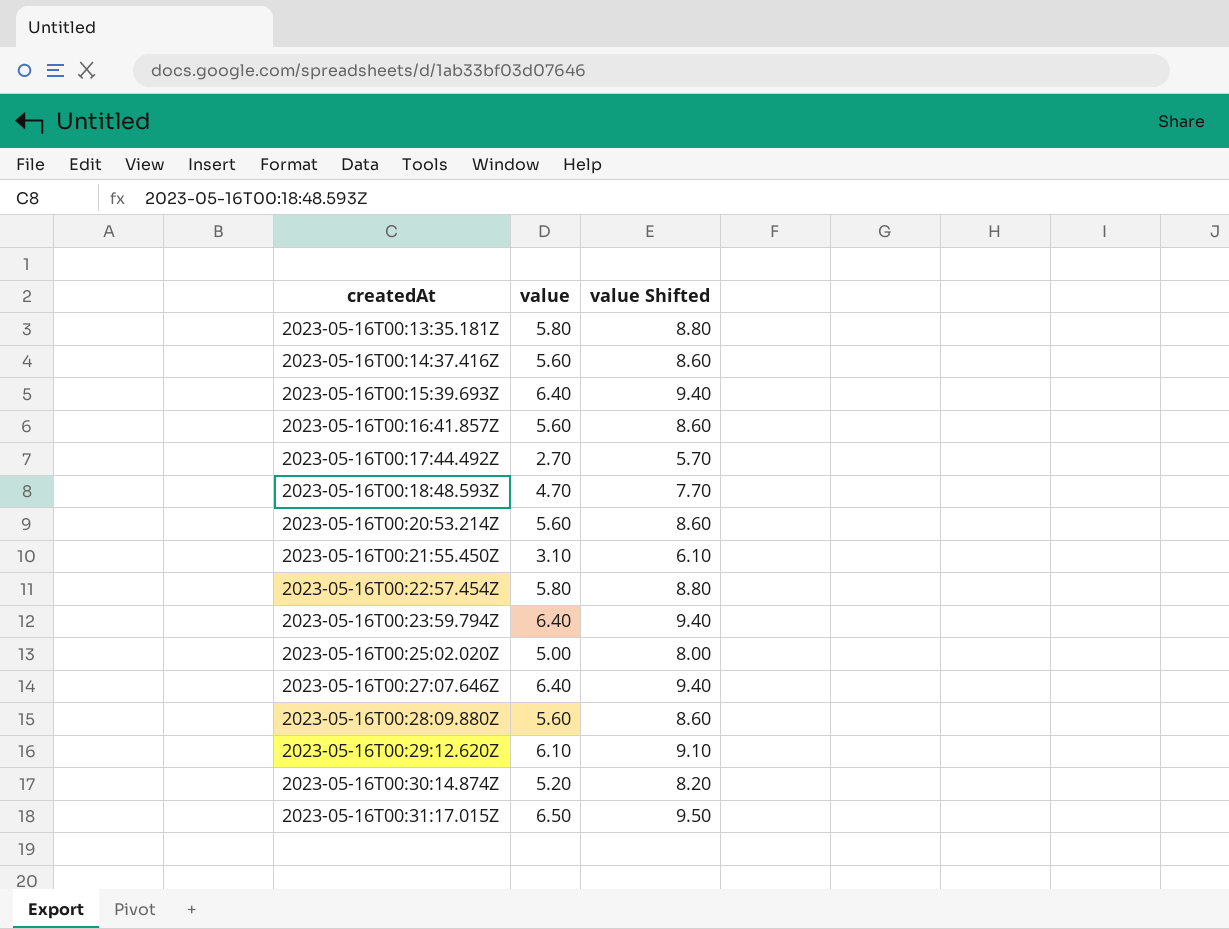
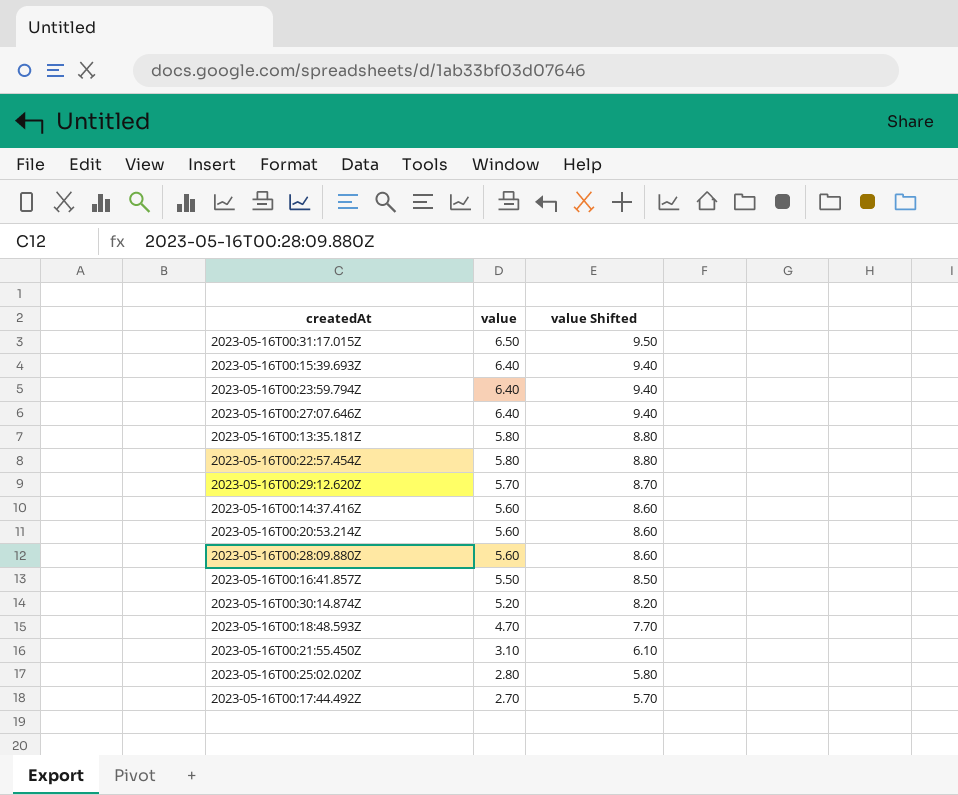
row order: createdAt ascending -> value descending
2023-05-16T00:29:12.620Z | value: 6.10 -> 5.70
2023-05-16T00:29:12.620Z | value Shifted: 9.10 -> 8.70
2023-05-16T00:16:41.857Z | value: 5.60 -> 5.50
2023-05-16T00:16:41.857Z | value Shifted: 8.60 -> 8.50
2023-05-16T00:25:02.020Z | value: 5.00 -> 2.80
2023-05-16T00:25:02.020Z | value Shifted: 8.00 -> 5.80

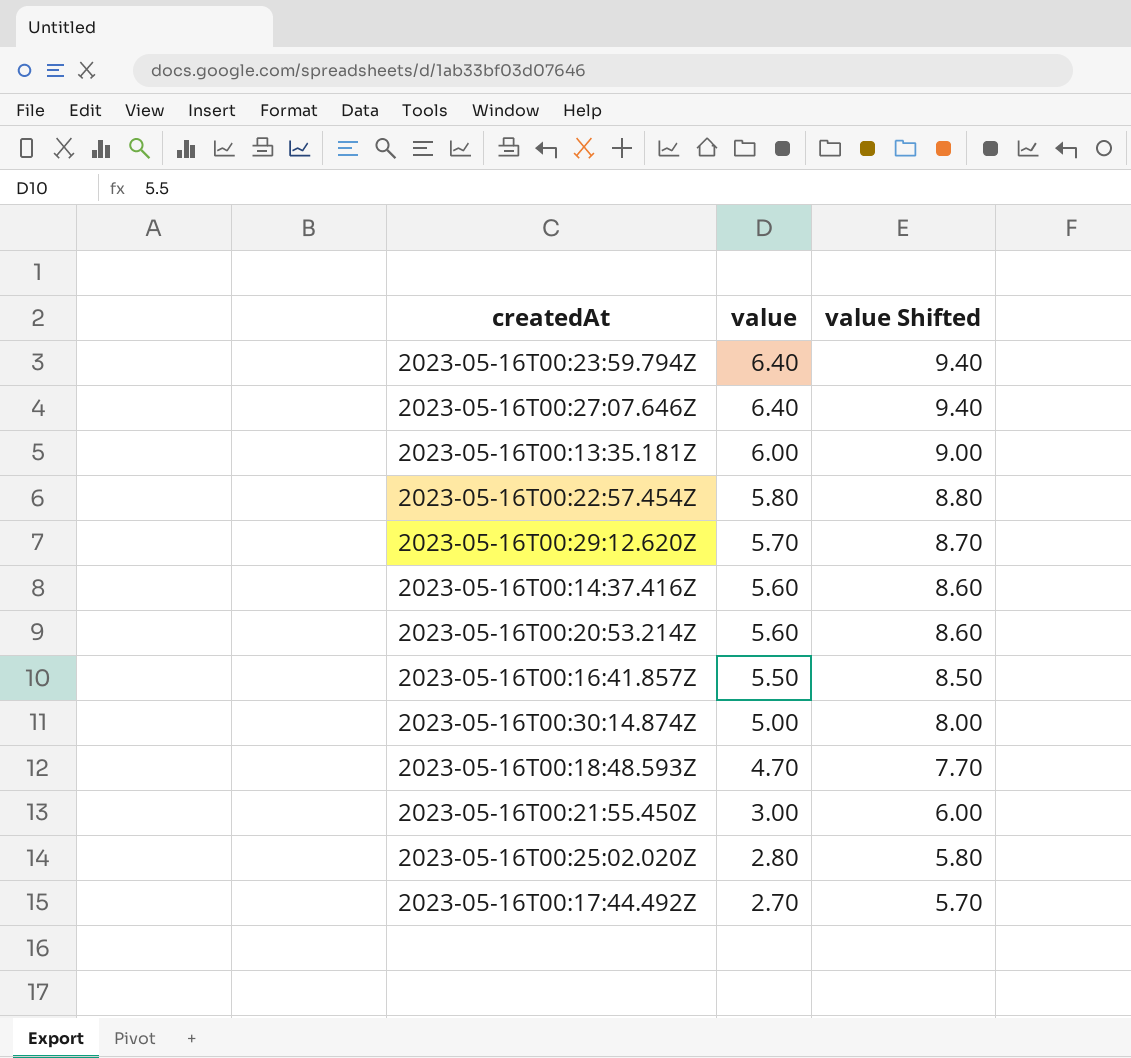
row 2023-05-16T00:31:17.015Z: 6.50 | 9.50 -> none
row 2023-05-16T00:15:39.693Z: 6.40 | 9.40 -> none
row 2023-05-16T00:28:09.880Z: 5.60 | 8.60 -> none
2023-05-16T00:13:35.181Z | value: 5.80 -> 6.00
2023-05-16T00:13:35.181Z | value Shifted: 8.80 -> 9.00
2023-05-16T00:30:14.874Z | value: 5.20 -> 5.00
2023-05-16T00:30:14.874Z | value Shifted: 8.20 -> 8.00
2023-05-16T00:21:55.450Z | value: 3.10 -> 3.00
2023-05-16T00:21:55.450Z | value Shifted: 6.10 -> 6.00

